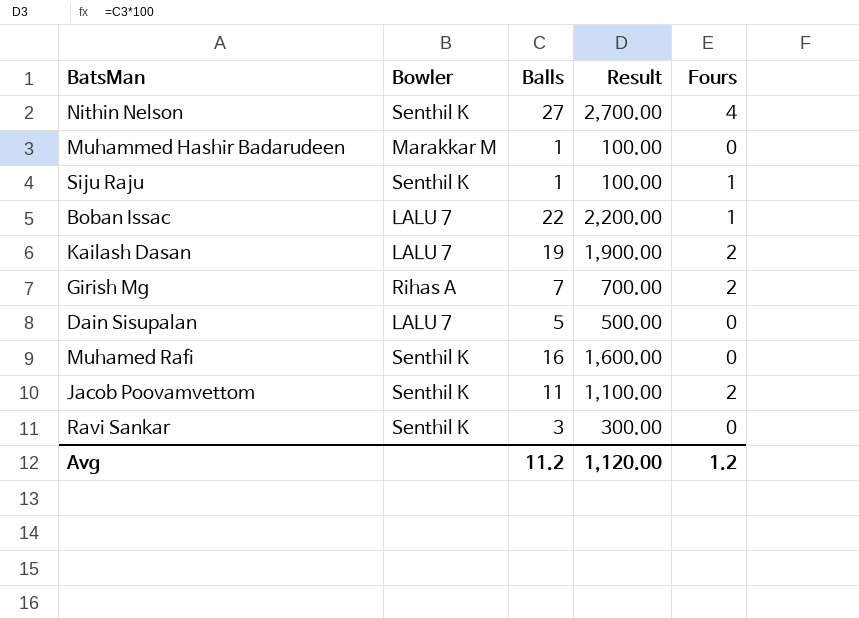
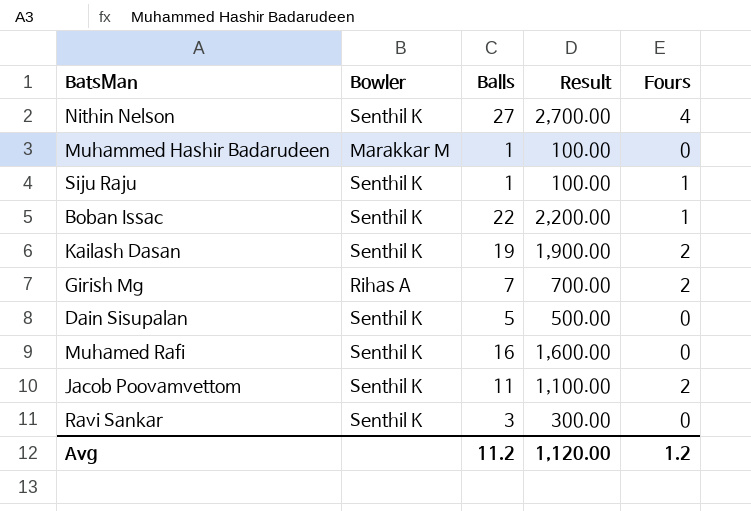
Boban Issac | Bowler: LALU 7 -> Senthil K
Kailash Dasan | Bowler: LALU 7 -> Senthil K
Dain Sisupalan | Bowler: LALU 7 -> Senthil K

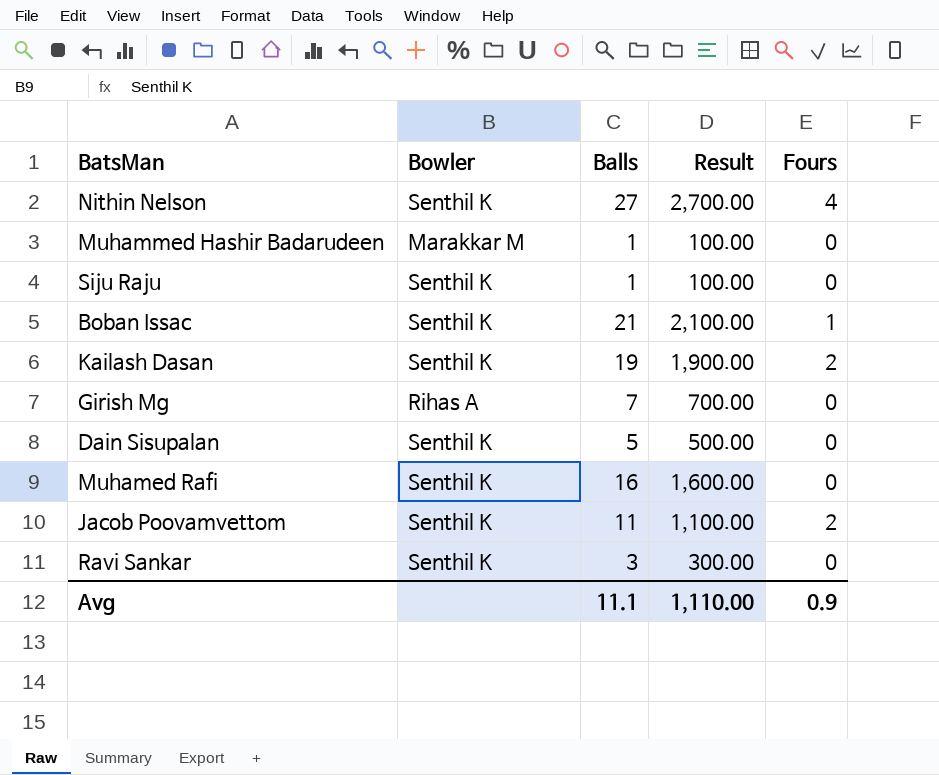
Siju Raju | Fours: 1 -> 0
Boban Issac | Balls: 22 -> 21
Boban Issac | Result: 2,200.00 -> 2,100.00
Girish Mg | Fours: 2 -> 0
Avg | Balls: 11.2 -> 11.1
Avg | Result: 1,120.00 -> 1,110.00
Avg | Fours: 1.2 -> 0.9

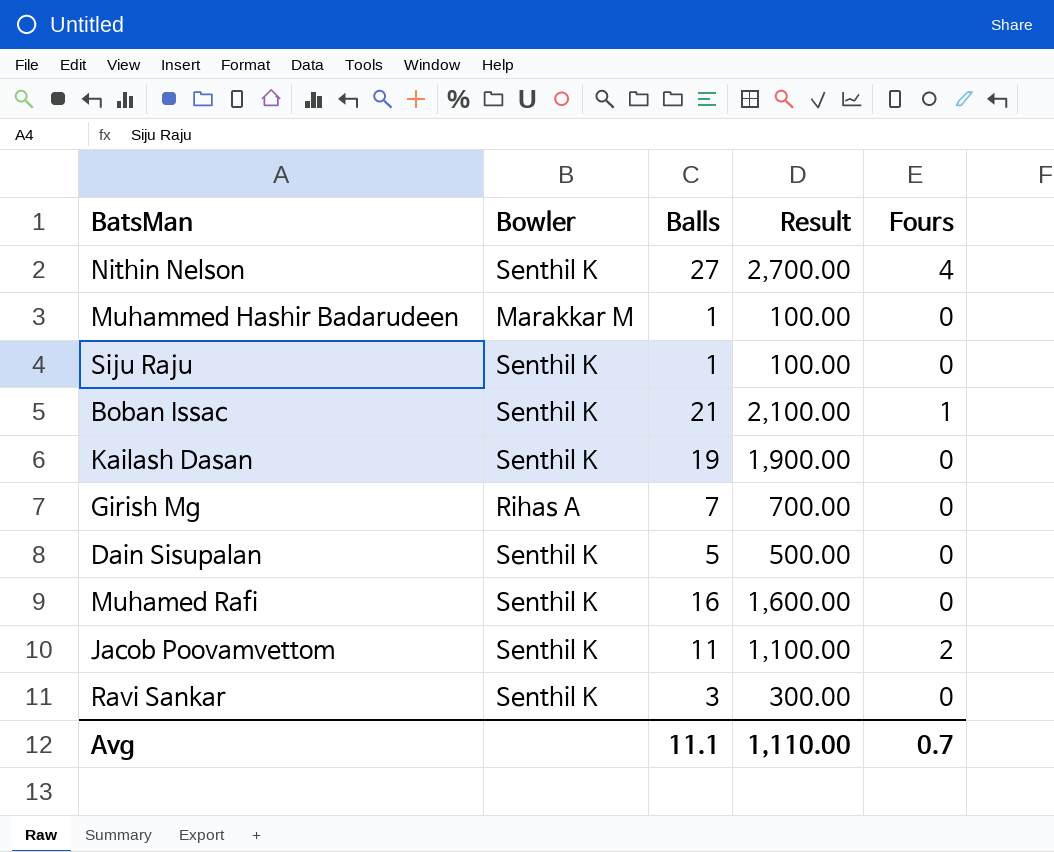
Kailash Dasan | Fours: 2 -> 0
Avg | Fours: 0.9 -> 0.7

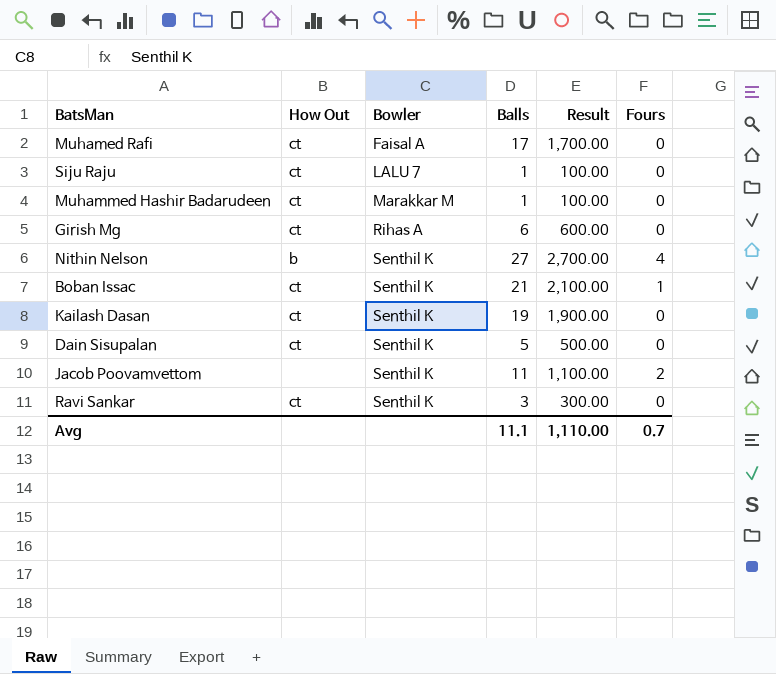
row order: none -> Bowler ascending
column How Out | position: none -> 2
Muhamed Rafi | Bowler: Senthil K -> Faisal A
Muhamed Rafi | Balls: 16 -> 17
Muhamed Rafi | Result: 1,600.00 -> 1,700.00
Siju Raju | Bowler: Senthil K -> LALU 7
Girish Mg | Balls: 7 -> 6
Girish Mg | Result: 700.00 -> 600.00

